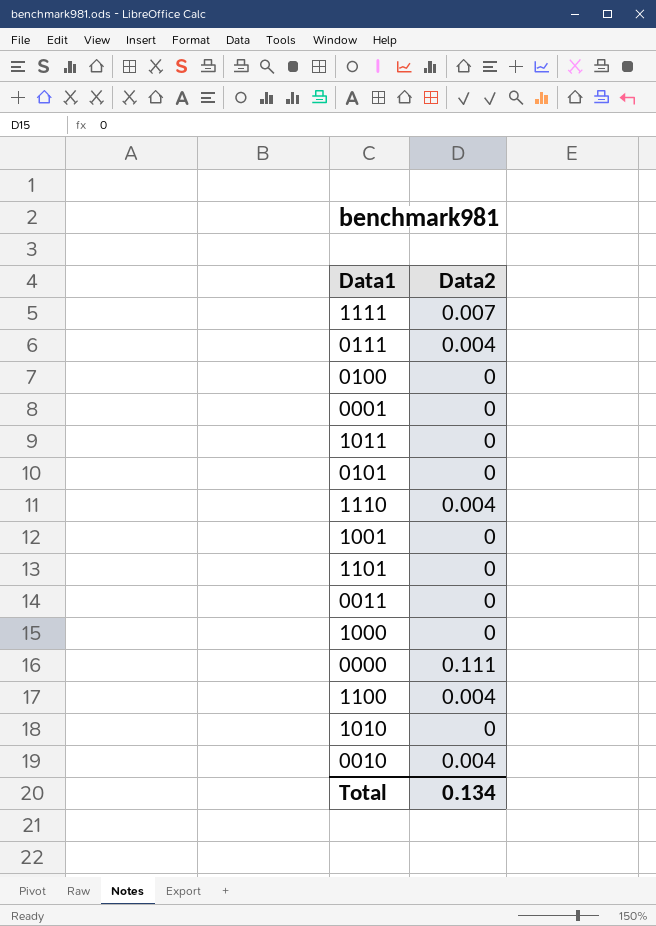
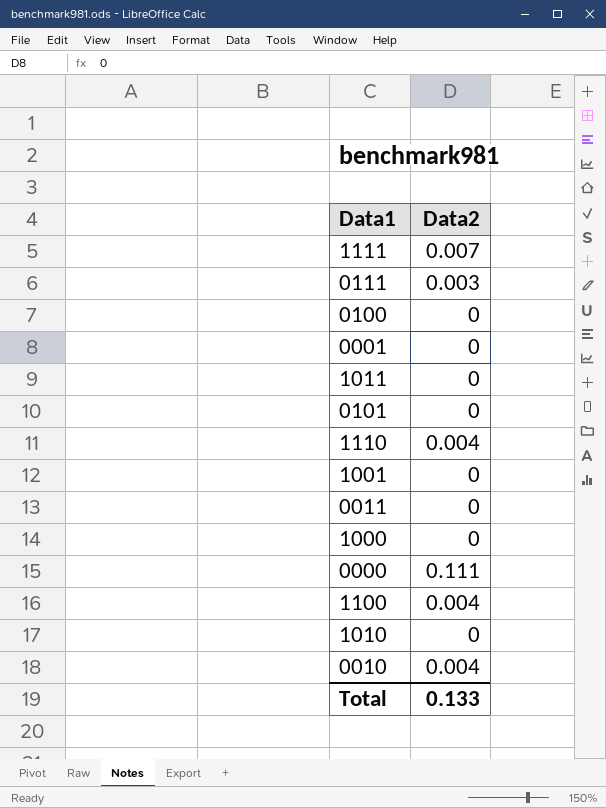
row 1101: 0 -> none
0111 | Data2: 0.004 -> 0.003
Total | Data2: 0.134 -> 0.133

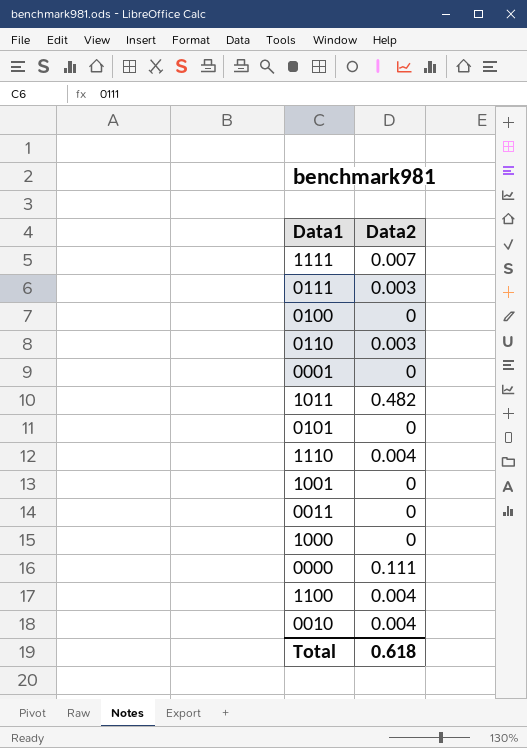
row 1010: 0 -> none
row 0110: none -> 0.003
1011 | Data2: 0 -> 0.482
Total | Data2: 0.133 -> 0.618

